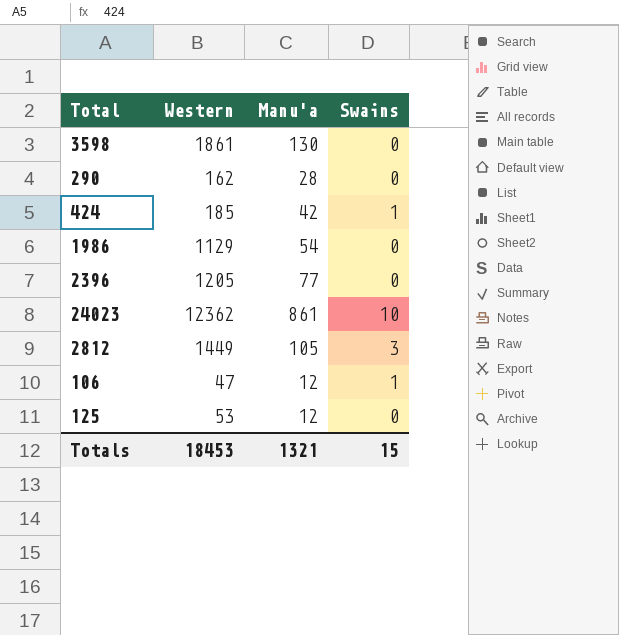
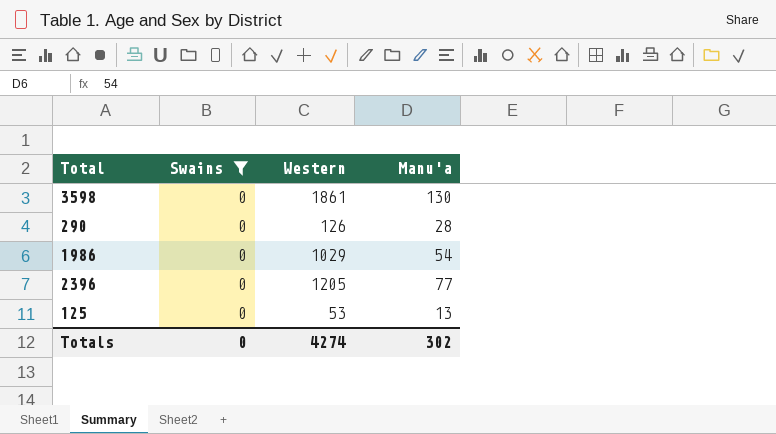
filter: none -> Swains = 0
column Swains | position: 4 -> 2
290 | Western: 162 -> 126
1986 | Western: 1129 -> 1029
125 | Manu'a: 12 -> 13
Totals | Swains: 15 -> 0
Totals | Western: 18453 -> 4274
Totals | Manu'a: 1321 -> 302

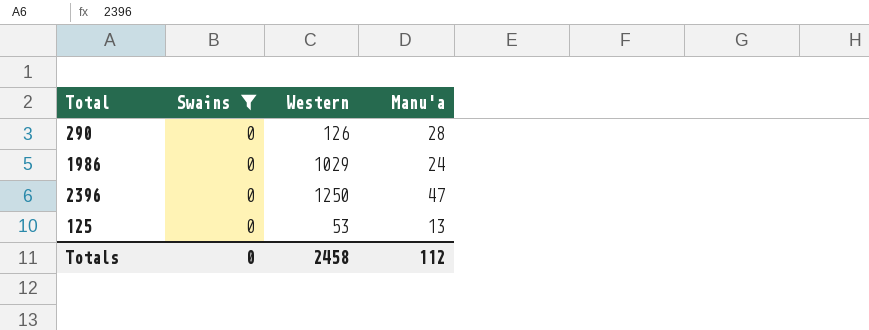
row 3598: 0 | 1861 | 130 -> none
1986 | Manu'a: 54 -> 24
2396 | Western: 1205 -> 1250
2396 | Manu'a: 77 -> 47
Totals | Western: 4274 -> 2458
Totals | Manu'a: 302 -> 112

